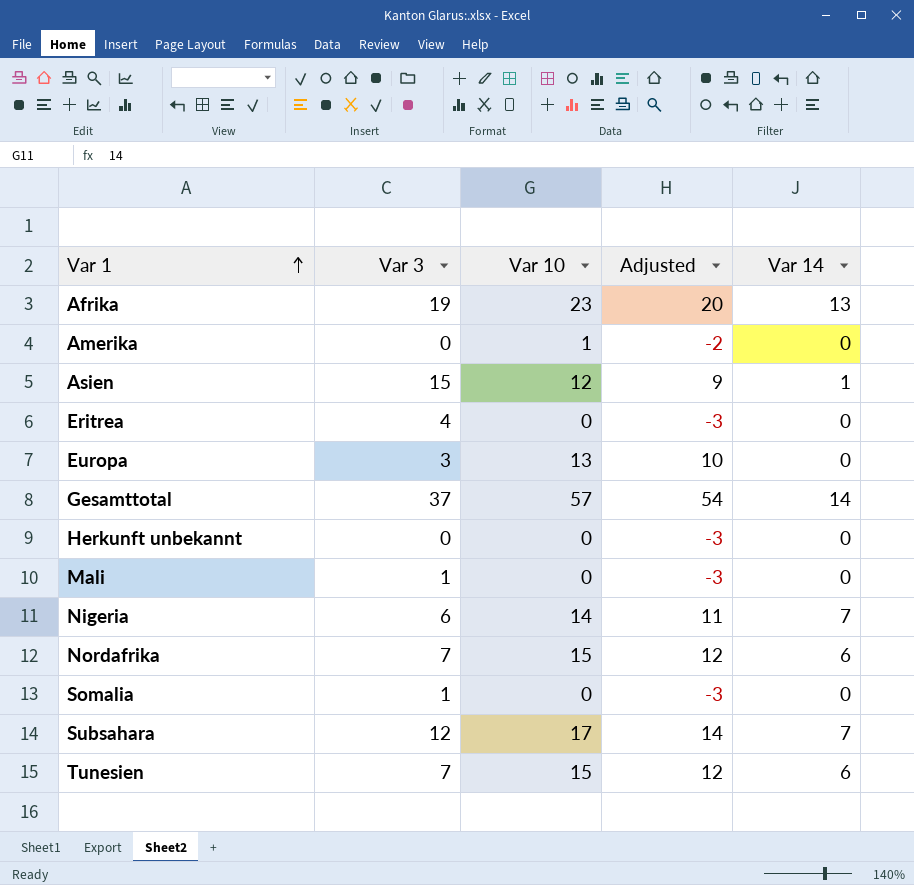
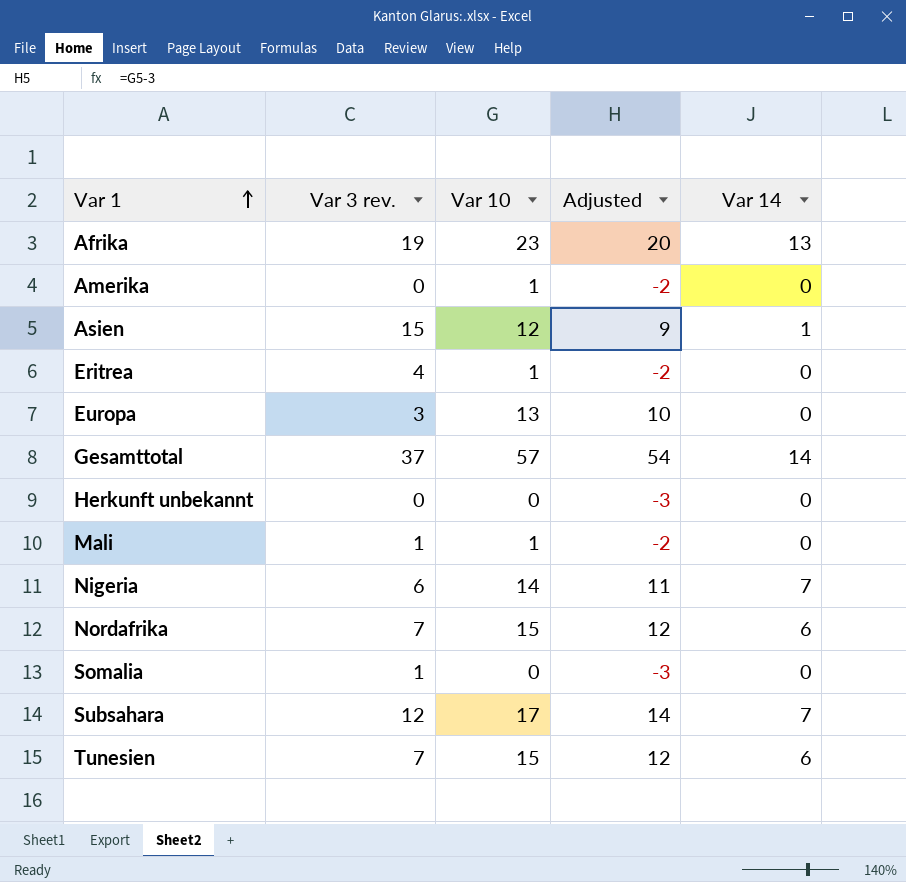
column name: Var 3 -> Var 3 rev.
Eritrea | Var 10: 0 -> 1
Eritrea | Adjusted: -3 -> -2
Mali | Var 10: 0 -> 1
Mali | Adjusted: -3 -> -2

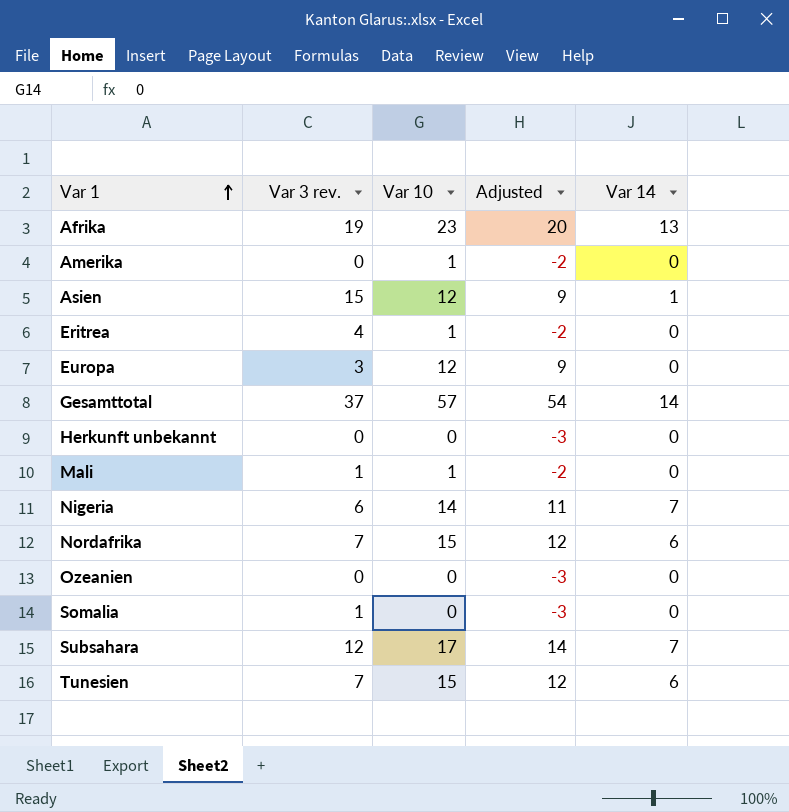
Europa | Var 10: 13 -> 12
Europa | Adjusted: 10 -> 9
row Ozeanien: none -> 0 | 0 | -3 | 0

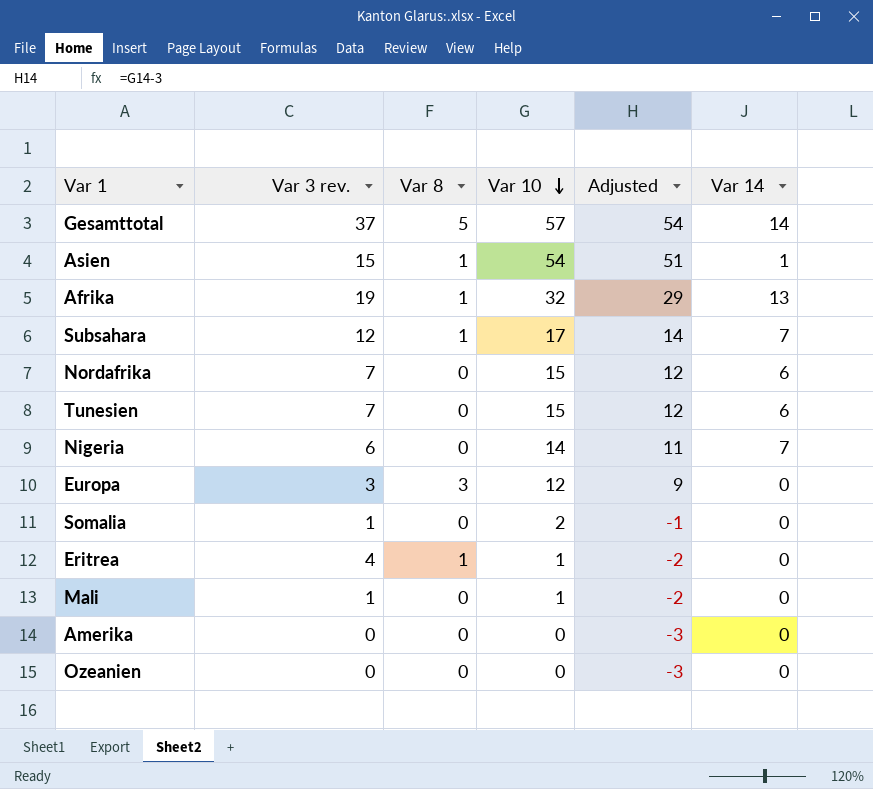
row order: Var 1 ascending -> Var 10 descending
column Var 8 | position: none -> 3
row Herkunft unbekannt: 0 | 0 | -3 | 0 -> none
Asien | Var 10: 12 -> 54
Asien | Adjusted: 9 -> 51
Afrika | Var 10: 23 -> 32
Afrika | Adjusted: 20 -> 29
Somalia | Var 10: 0 -> 2
Somalia | Adjusted: -3 -> -1
Amerika | Var 10: 1 -> 0
Amerika | Adjusted: -2 -> -3

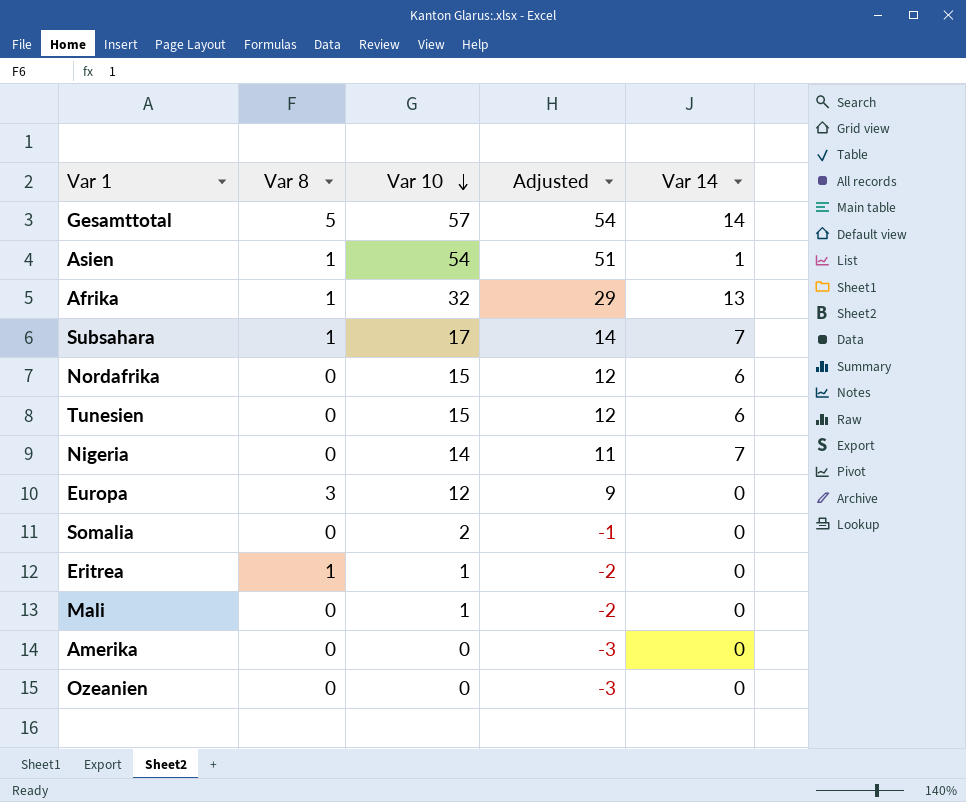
column Var 3 rev. | position: 2 -> none

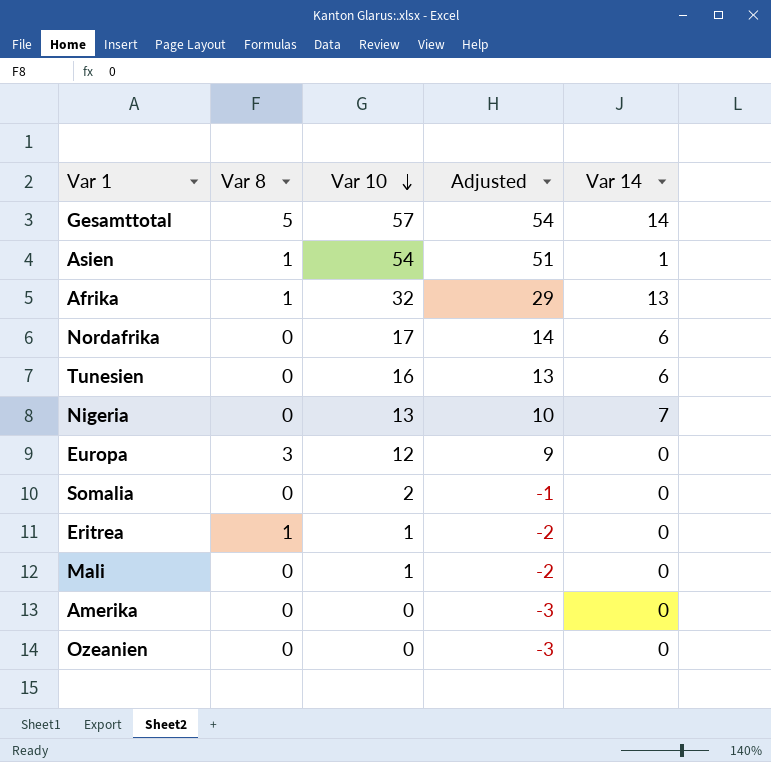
row Subsahara: 1 | 17 | 14 | 7 -> none
Nordafrika | Var 10: 15 -> 17
Nordafrika | Adjusted: 12 -> 14
Tunesien | Var 10: 15 -> 16
Tunesien | Adjusted: 12 -> 13
Nigeria | Var 10: 14 -> 13
Nigeria | Adjusted: 11 -> 10

